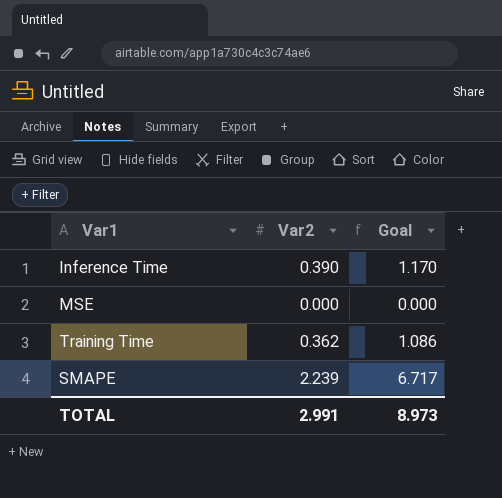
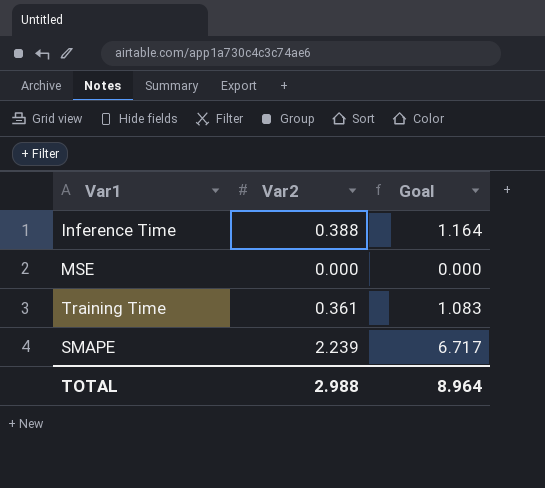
Inference Time | Var2: 0.390 -> 0.388
Inference Time | Goal: 1.170 -> 1.164
Training Time | Var2: 0.362 -> 0.361
Training Time | Goal: 1.086 -> 1.083
TOTAL | Var2: 2.991 -> 2.988
TOTAL | Goal: 8.973 -> 8.964

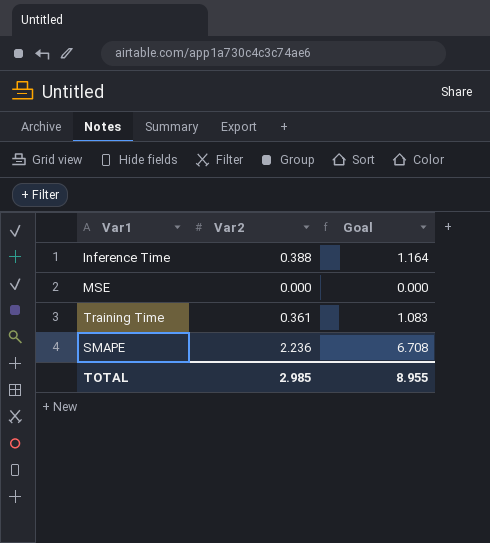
SMAPE | Var2: 2.239 -> 2.236
SMAPE | Goal: 6.717 -> 6.708
TOTAL | Var2: 2.988 -> 2.985
TOTAL | Goal: 8.964 -> 8.955

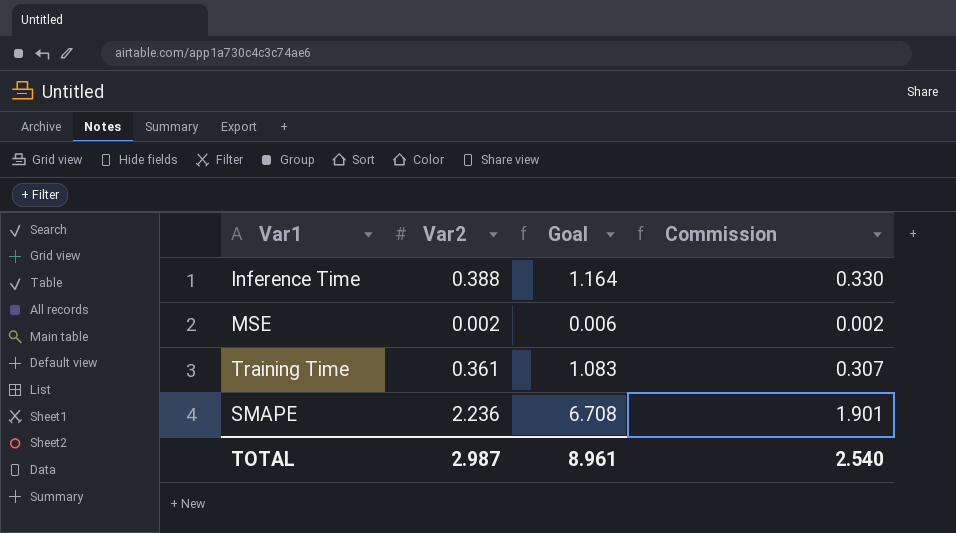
column Commission | formula: none -> [Var2] * 0.85
MSE | Var2: 0.000 -> 0.002
MSE | Goal: 0.000 -> 0.006
TOTAL | Var2: 2.985 -> 2.987
TOTAL | Goal: 8.955 -> 8.961

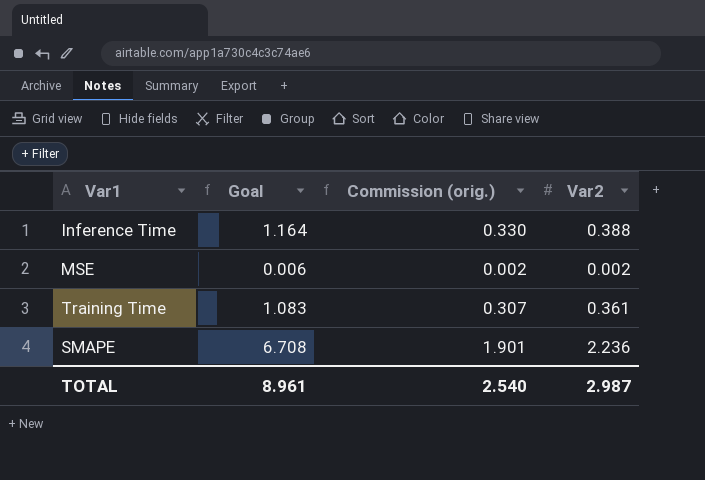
column name: Commission -> Commission (orig.)
column Var2 | position: 2 -> 4

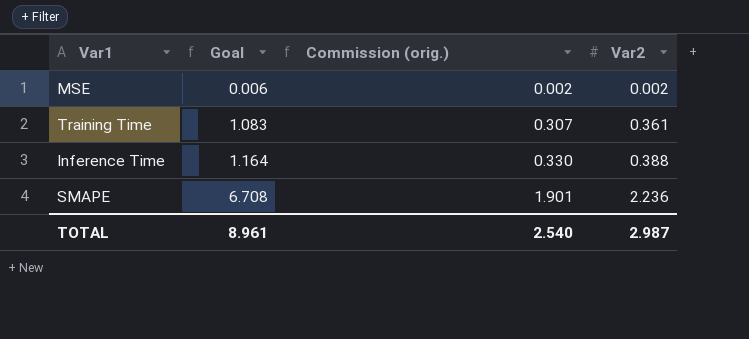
row order: none -> Goal ascending

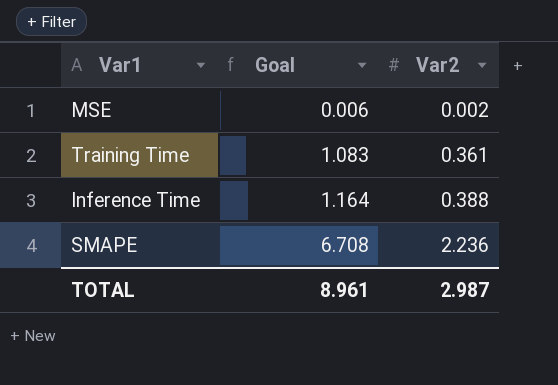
column Commission (orig.) | formula: [Var2] * 0.85 -> none

